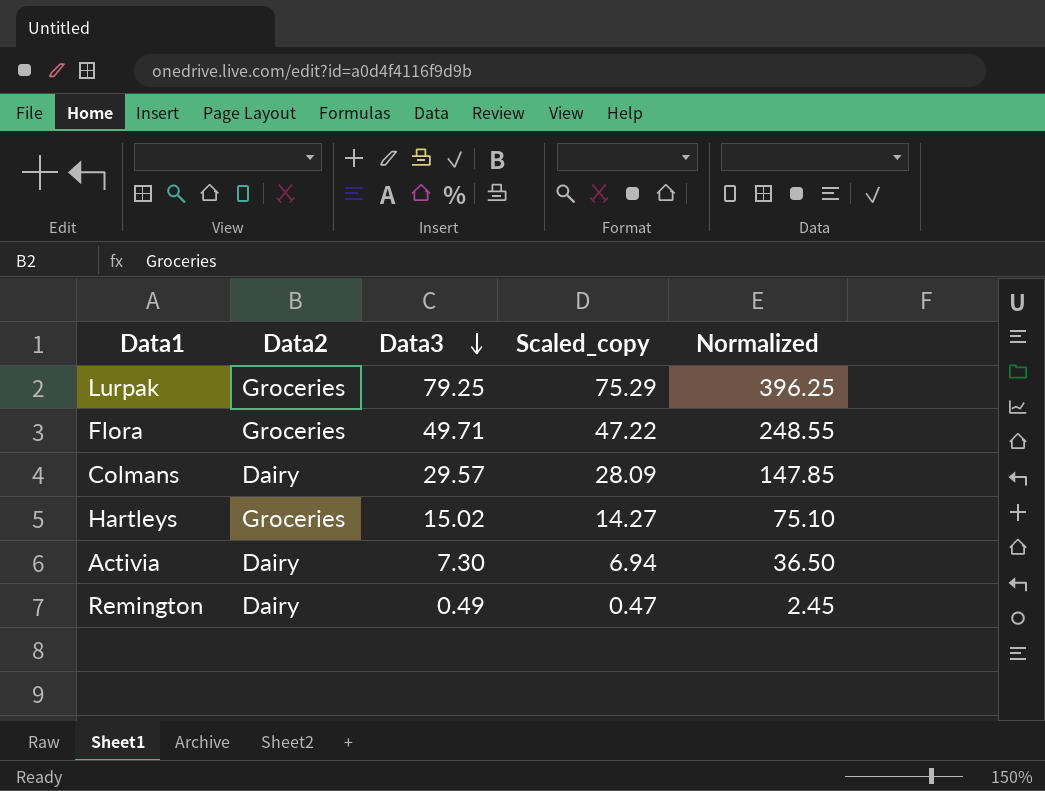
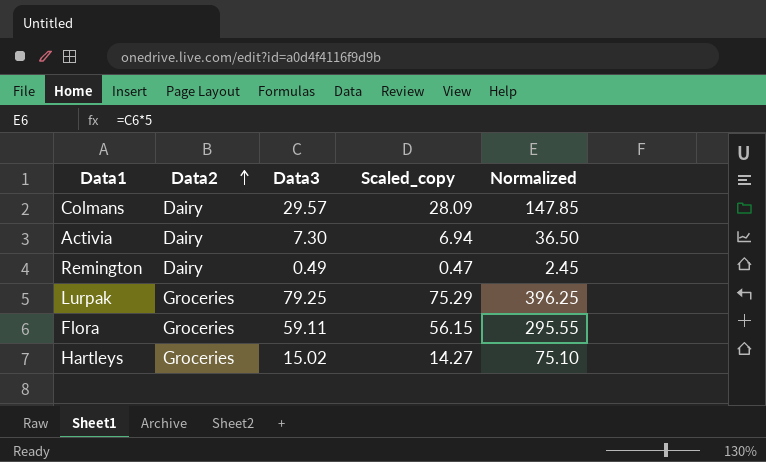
row order: Data3 descending -> Data2 ascending
Flora | Data3: 49.71 -> 59.11
Flora | Scaled_copy: 47.22 -> 56.15
Flora | Normalized: 248.55 -> 295.55

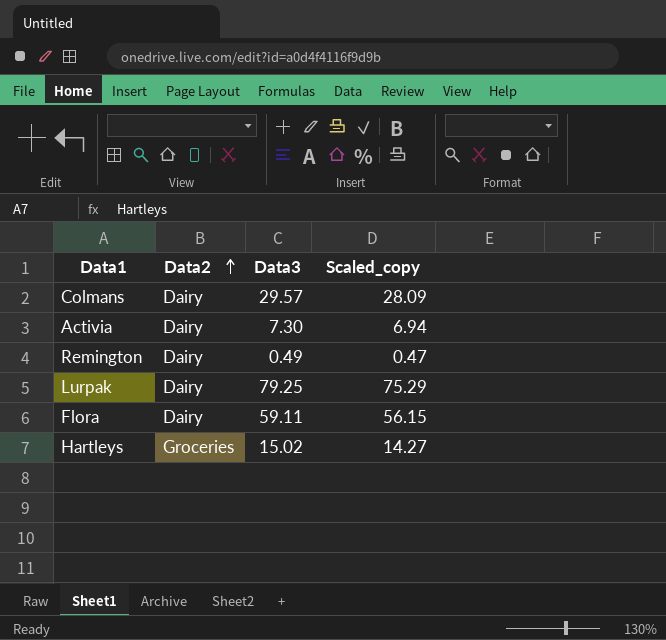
column Normalized | formula: [Data3] * 5 -> none
Lurpak | Data2: Groceries -> Dairy
Flora | Data2: Groceries -> Dairy

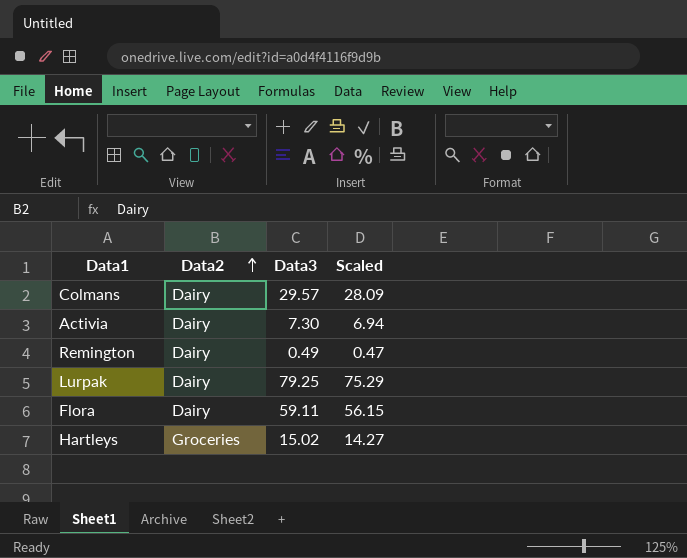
column name: Scaled_copy -> Scaled

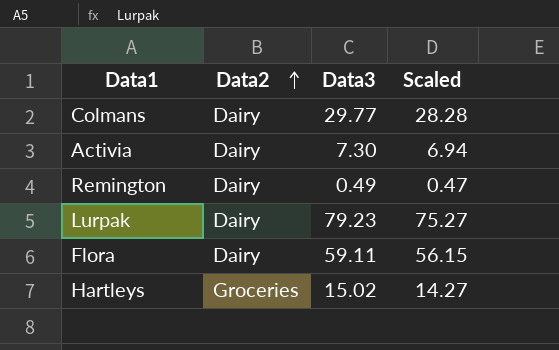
Colmans | Data3: 29.57 -> 29.77
Colmans | Scaled: 28.09 -> 28.28
Lurpak | Data3: 79.25 -> 79.23
Lurpak | Scaled: 75.29 -> 75.27

